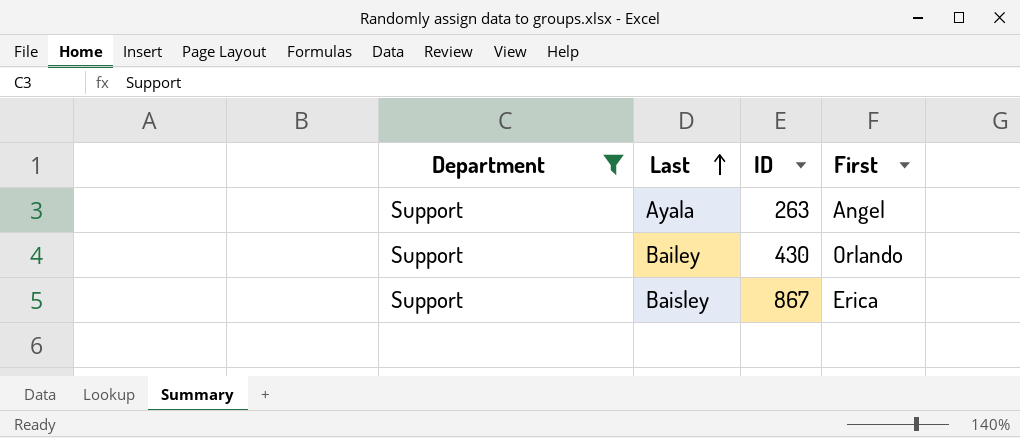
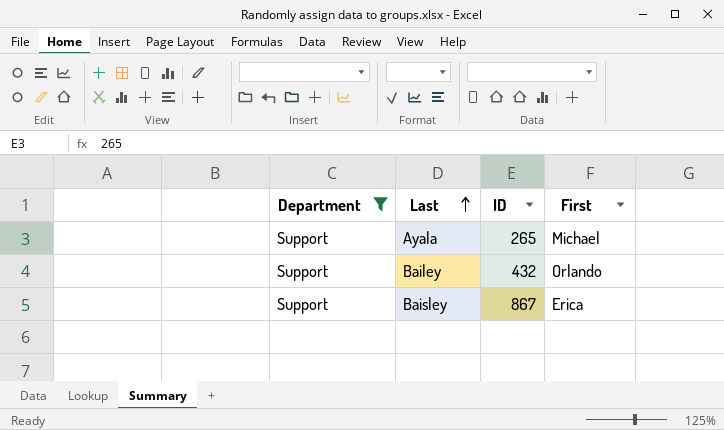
Ayala | ID: 263 -> 265
Ayala | First: Angel -> Michael
Bailey | ID: 430 -> 432

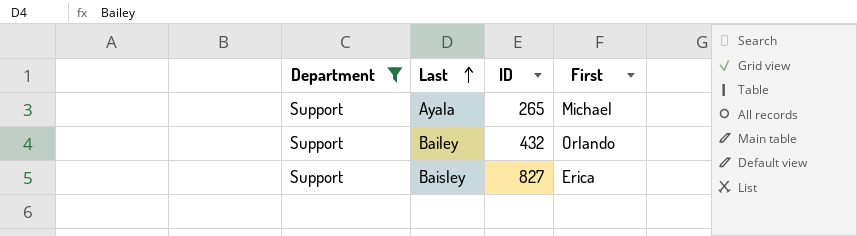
Baisley | ID: 867 -> 827

